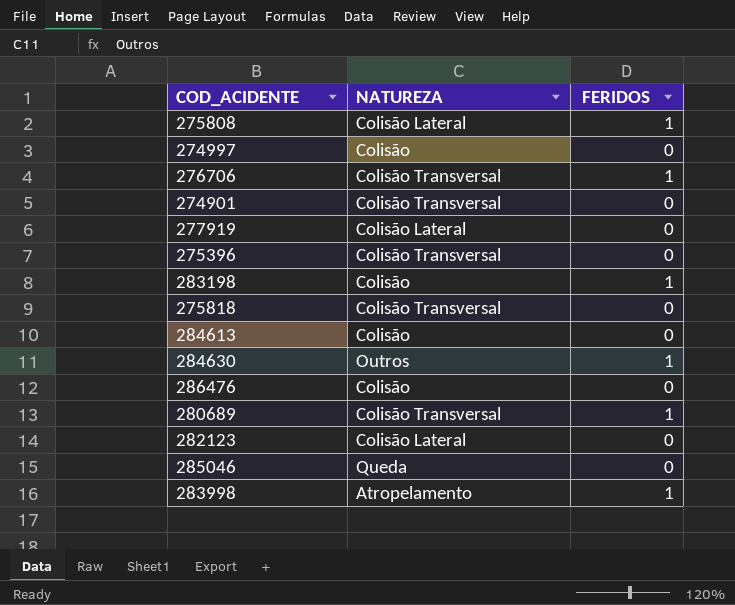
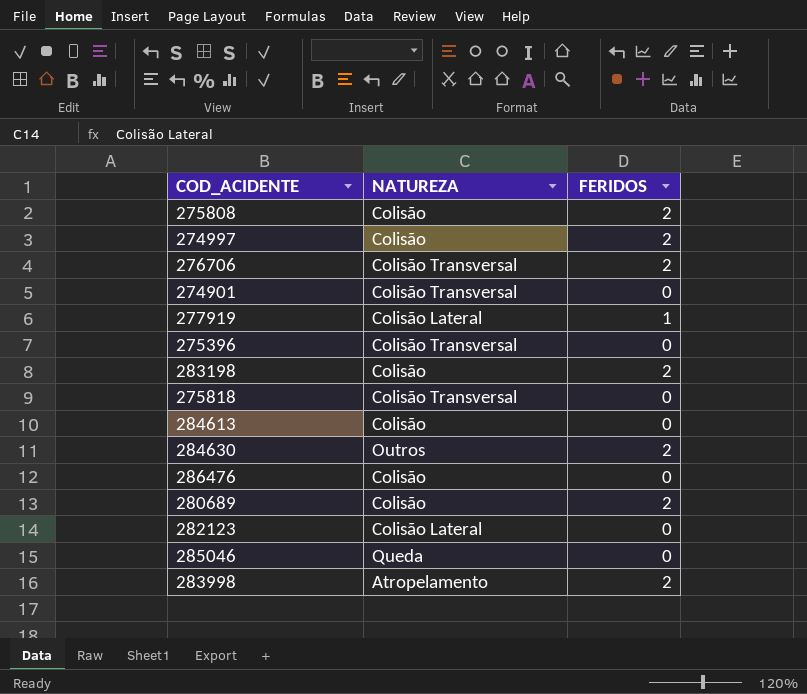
275808 | NATUREZA: Colisão Lateral -> Colisão
275808 | FERIDOS: 1 -> 2
274997 | FERIDOS: 0 -> 2
276706 | FERIDOS: 1 -> 2
277919 | FERIDOS: 0 -> 1
283198 | FERIDOS: 1 -> 2
284630 | FERIDOS: 1 -> 2
280689 | NATUREZA: Colisão Transversal -> Colisão
280689 | FERIDOS: 1 -> 2
283998 | FERIDOS: 1 -> 2

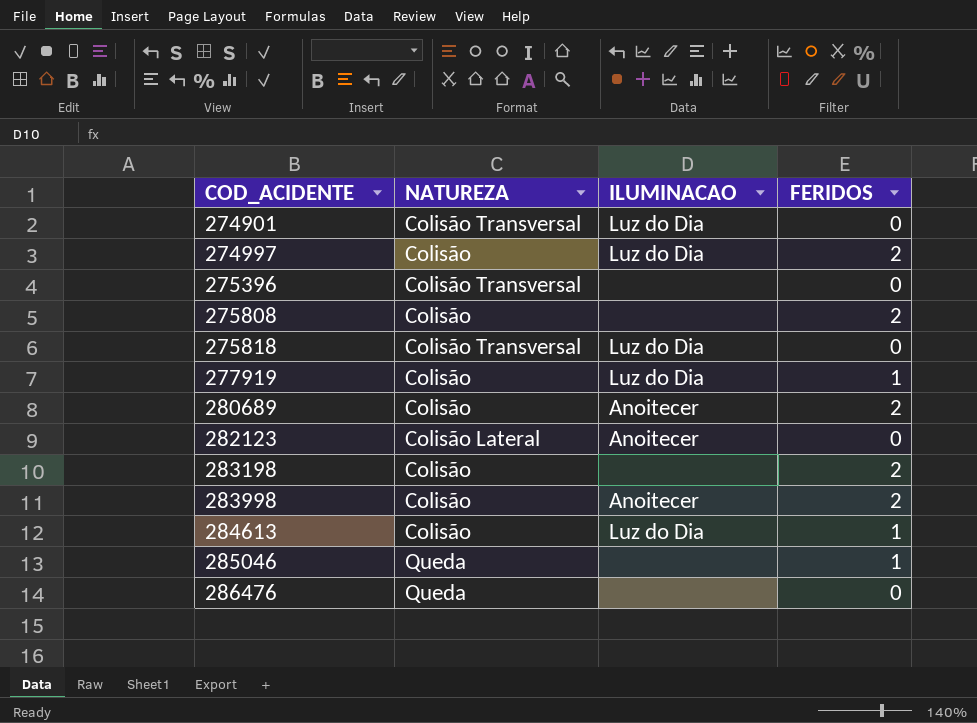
row order: none -> COD_ACIDENTE ascending
column ILUMINACAO | position: none -> 3
row 276706: Colisão Transversal | 2 -> none
row 284630: Outros | 2 -> none
277919 | NATUREZA: Colisão Lateral -> Colisão
283998 | NATUREZA: Atropelamento -> Colisão
284613 | FERIDOS: 0 -> 1
285046 | FERIDOS: 0 -> 1
286476 | NATUREZA: Colisão -> Queda

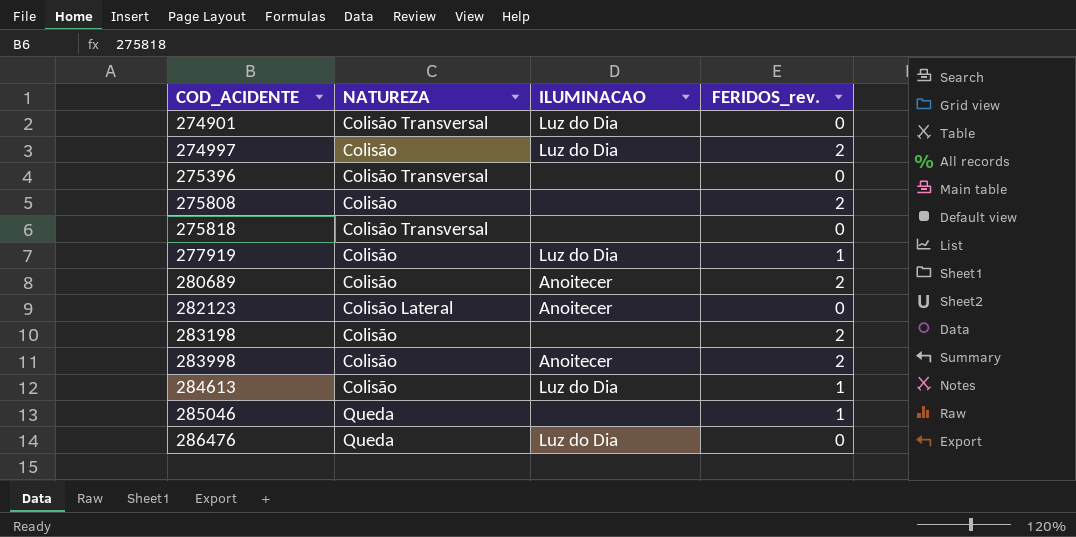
column name: FERIDOS -> FERIDOS_rev.
275818 | ILUMINACAO: Luz do Dia -> none
286476 | ILUMINACAO: none -> Luz do Dia

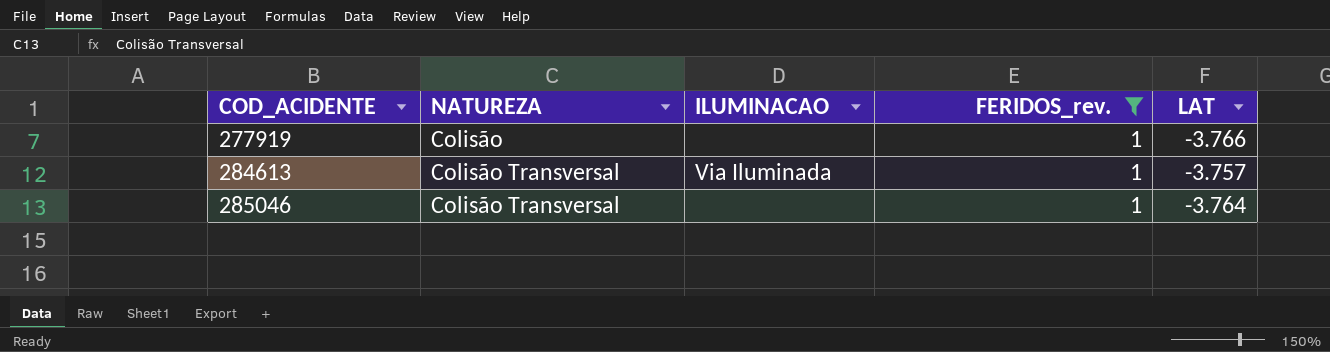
filter: none -> FERIDOS_rev. = 1
column LAT | position: none -> 5
277919 | ILUMINACAO: Luz do Dia -> none
284613 | NATUREZA: Colisão -> Colisão Transversal
284613 | ILUMINACAO: Luz do Dia -> Via Iluminada
285046 | NATUREZA: Queda -> Colisão Transversal

